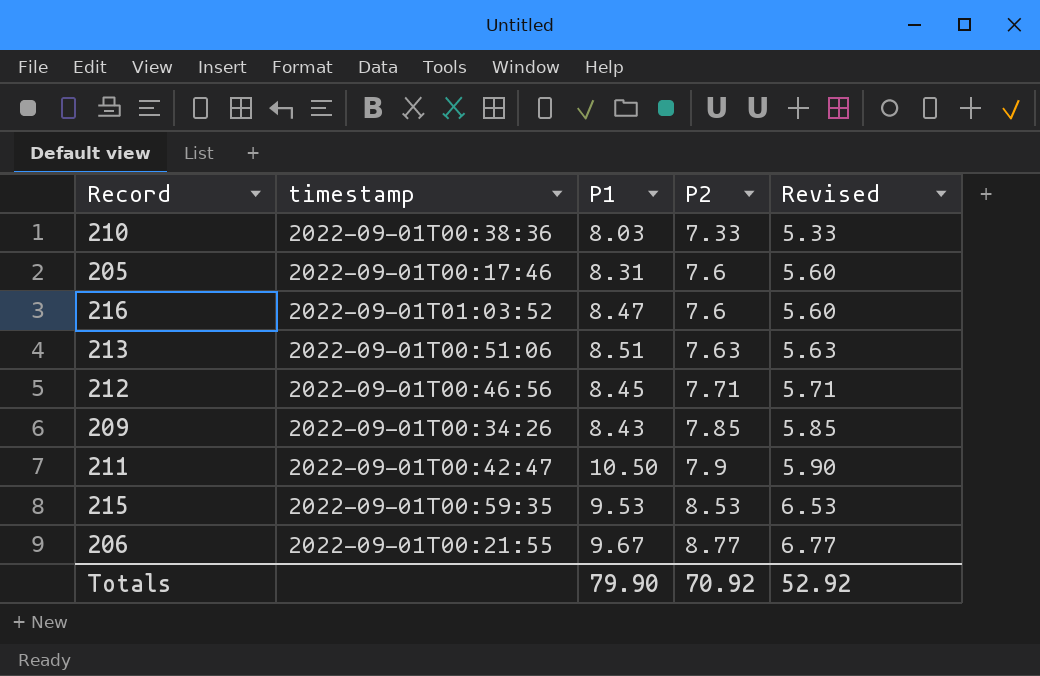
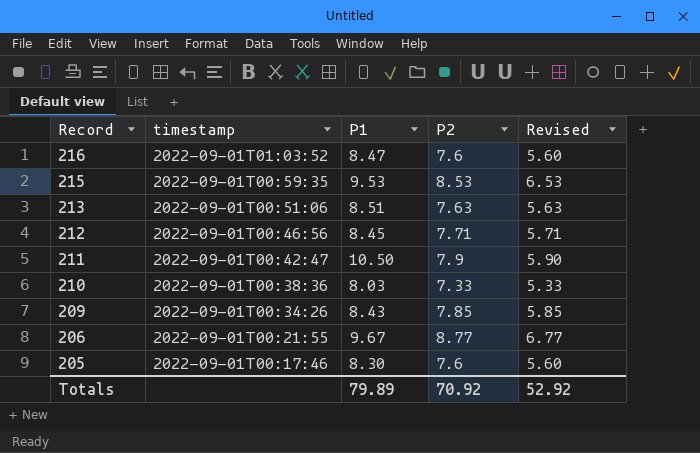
row order: P2 ascending -> Record descending
205 | P1: 8.31 -> 8.30
Totals | P1: 79.90 -> 79.89

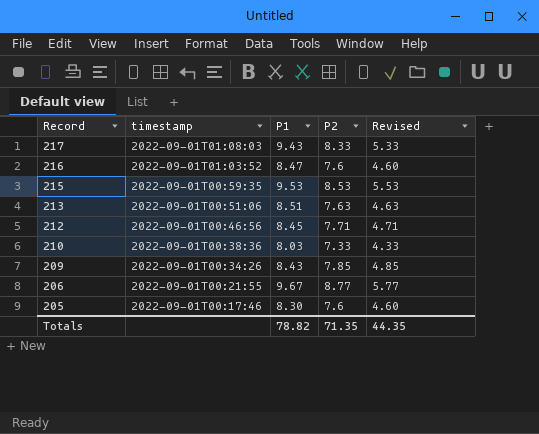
column Revised | formula: [P2] - 2 -> [P2] - 3
row 211: 2022-09-01T00:42:47 | 10.50 | 7.9 | 5.90 -> none
row 217: none -> 2022-09-01T01:08:03 | 9.43 | 8.33 | 5.33
Totals | P1: 79.89 -> 78.82
Totals | P2: 70.92 -> 71.35
Totals | Revised: 52.92 -> 44.35

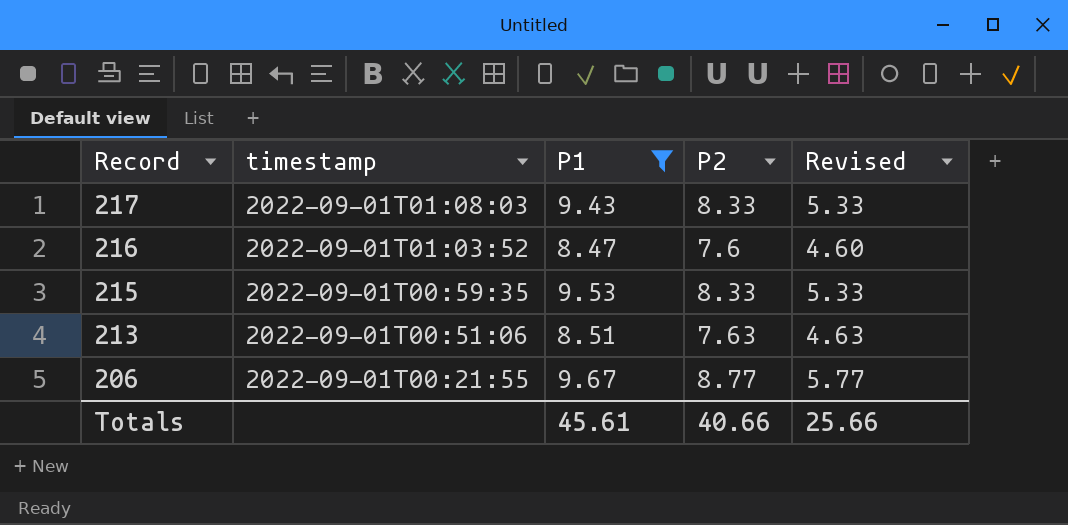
filter: none -> P1 >= 8.47
215 | P2: 8.53 -> 8.33
215 | Revised: 5.53 -> 5.33
Totals | P1: 78.82 -> 45.61
Totals | P2: 71.35 -> 40.66
Totals | Revised: 44.35 -> 25.66

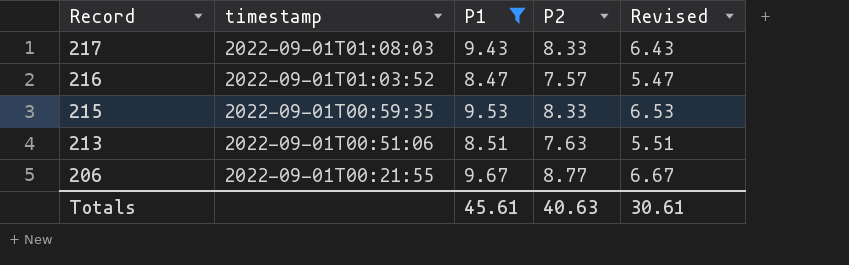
column Revised | formula: [P2] - 3 -> [P1] - 3
216 | P2: 7.6 -> 7.57
Totals | P2: 40.66 -> 40.63
Totals | Revised: 25.66 -> 30.61

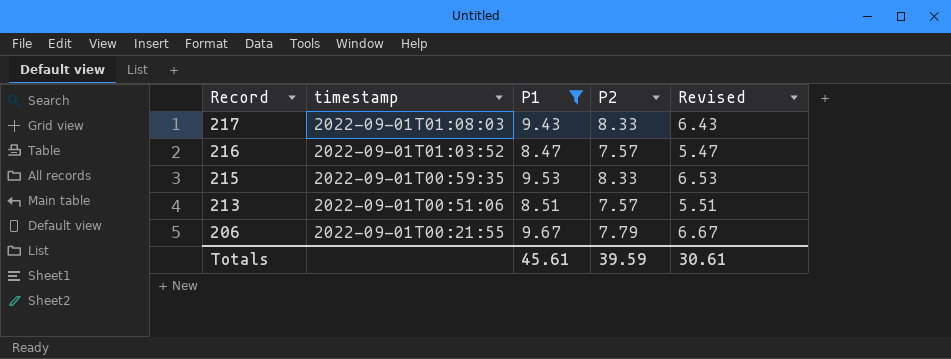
213 | P2: 7.63 -> 7.57
206 | P2: 8.77 -> 7.79
Totals | P2: 40.63 -> 39.59

